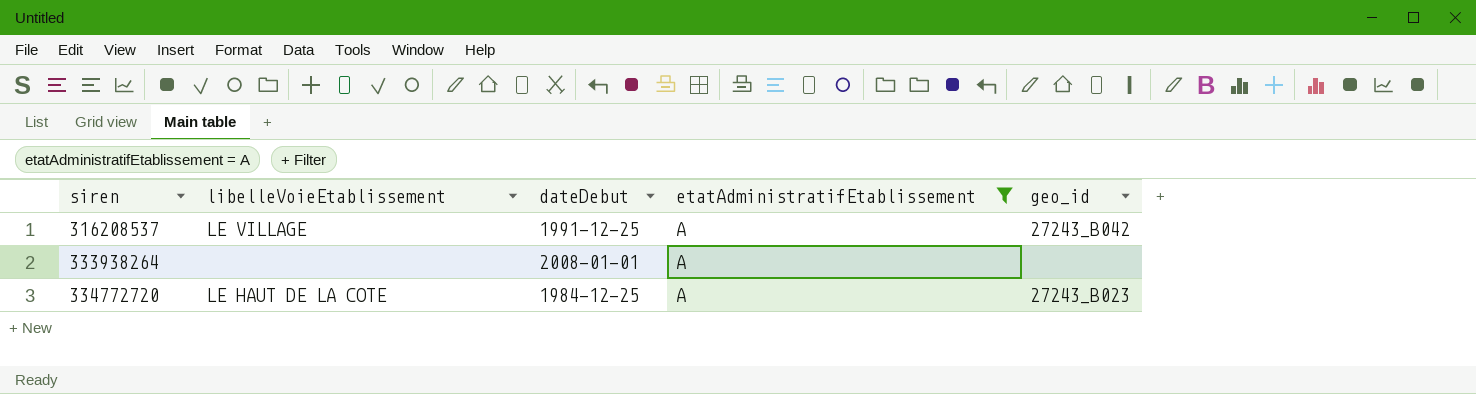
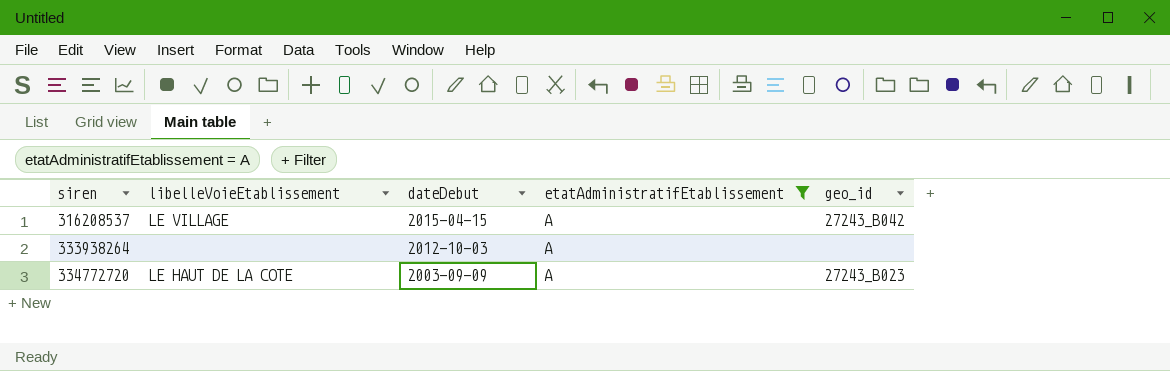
316208537 | dateDebut: 1991-12-25 -> 2015-04-15
333938264 | dateDebut: 2008-01-01 -> 2012-10-03
334772720 | dateDebut: 1984-12-25 -> 2003-09-09

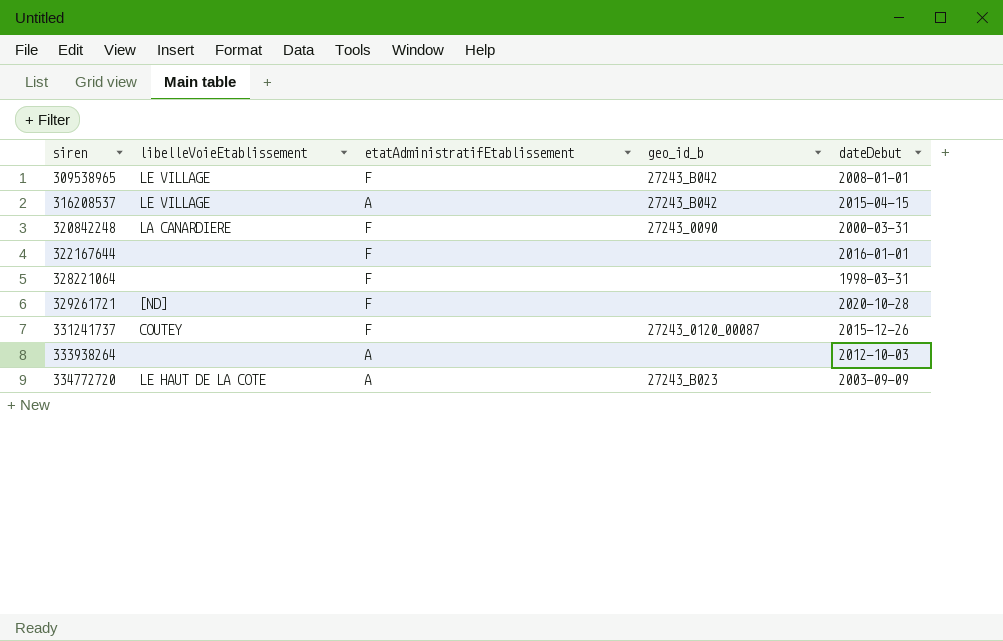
filter: etatAdministratifEtablissement = A -> none
column name: geo_id -> geo_id_b
column dateDebut | position: 3 -> 5

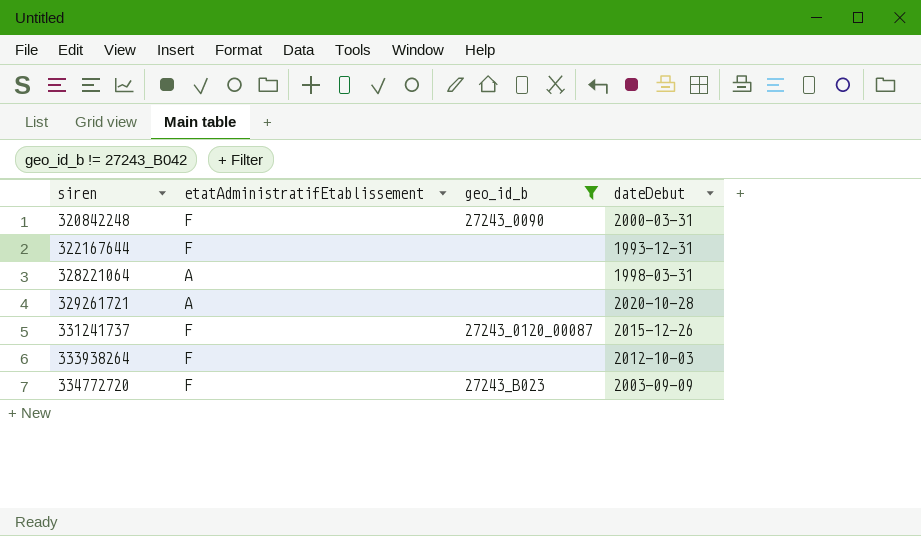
filter: none -> geo_id_b != 27243_B042
column libelleVoieEtablissement | position: 2 -> none
322167644 | dateDebut: 2016-01-01 -> 1993-12-31
328221064 | etatAdministratifEtablissement: F -> A
329261721 | etatAdministratifEtablissement: F -> A
333938264 | etatAdministratifEtablissement: A -> F
334772720 | etatAdministratifEtablissement: A -> F

